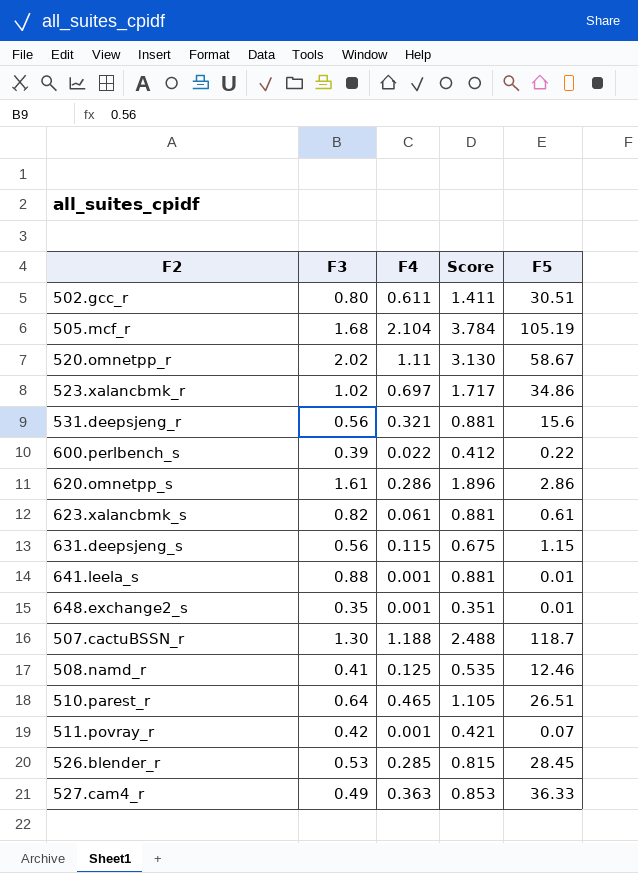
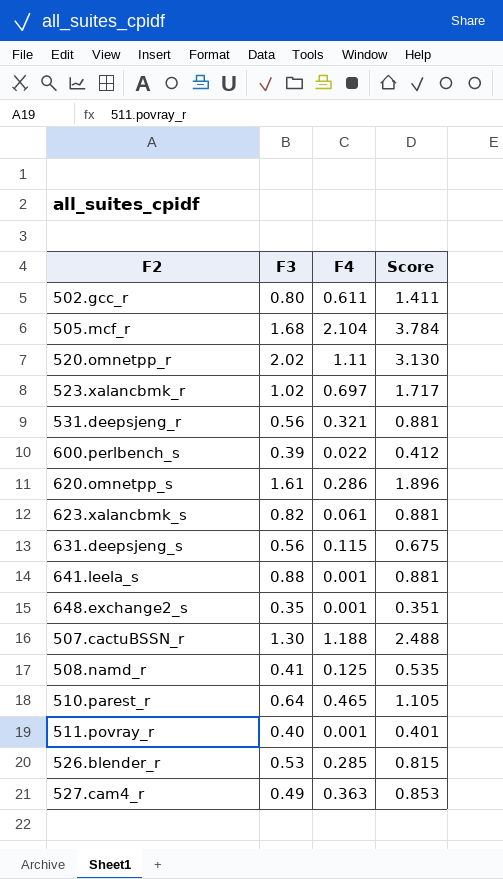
column F5 | position: 5 -> none
511.povray_r | F3: 0.42 -> 0.40
511.povray_r | Score: 0.421 -> 0.401

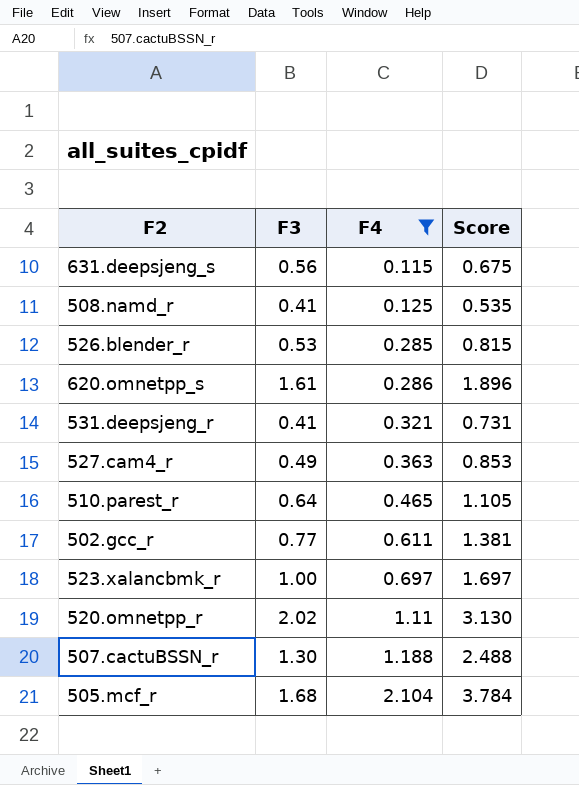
filter: none -> F4 >= 0.115
row order: none -> F4 ascending
531.deepsjeng_r | F3: 0.56 -> 0.41
531.deepsjeng_r | Score: 0.881 -> 0.731
502.gcc_r | F3: 0.80 -> 0.77
502.gcc_r | Score: 1.411 -> 1.381
523.xalancbmk_r | F3: 1.02 -> 1.00
523.xalancbmk_r | Score: 1.717 -> 1.697

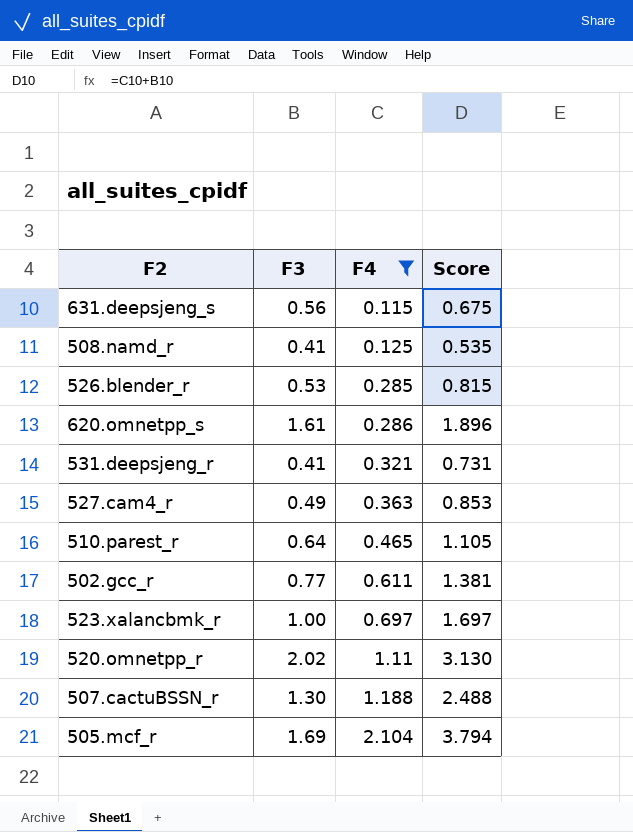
505.mcf_r | F3: 1.68 -> 1.69
505.mcf_r | Score: 3.784 -> 3.794

